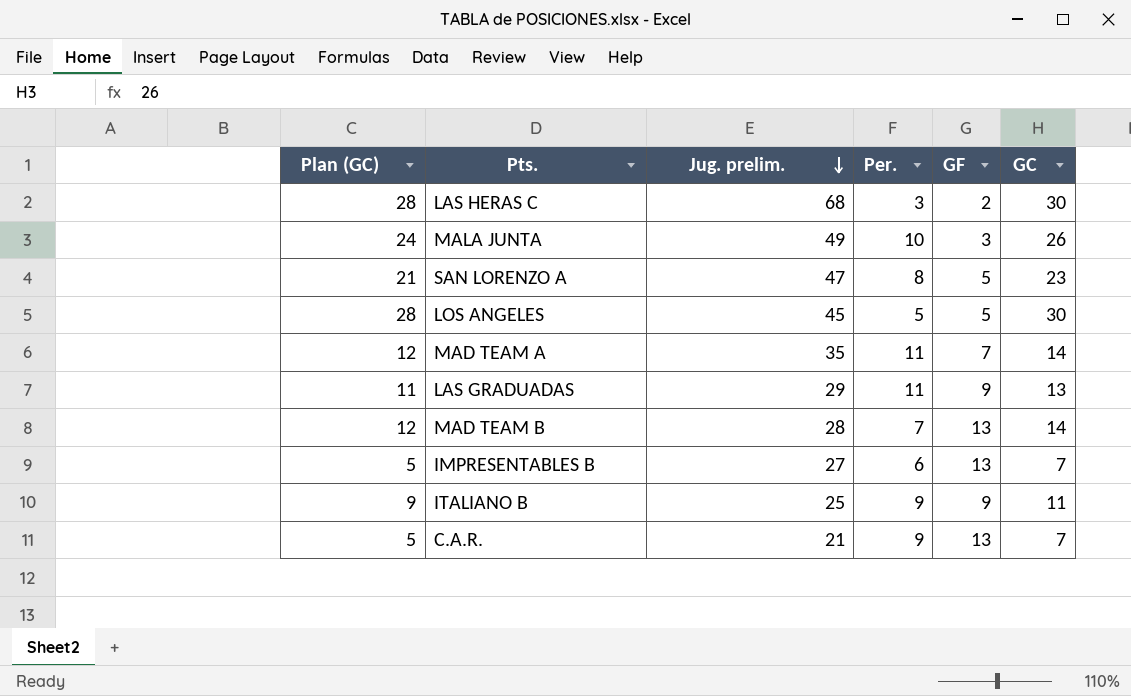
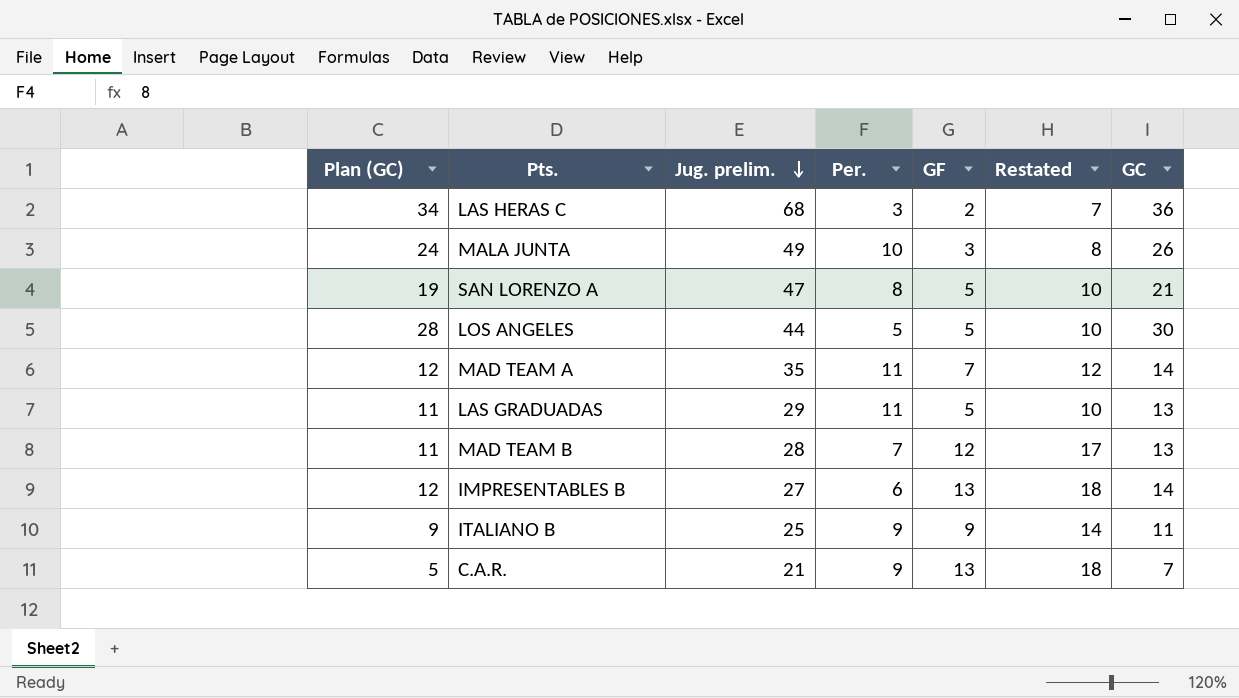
column Restated | formula: none -> [GF] + 5
LAS HERAS C | Plan (GC): 28 -> 34
LAS HERAS C | GC: 30 -> 36
SAN LORENZO A | Plan (GC): 21 -> 19
SAN LORENZO A | GC: 23 -> 21
LOS ANGELES | Jug. prelim.: 45 -> 44
LAS GRADUADAS | GF: 9 -> 5
MAD TEAM B | Plan (GC): 12 -> 11
MAD TEAM B | GF: 13 -> 12
MAD TEAM B | GC: 14 -> 13
IMPRESENTABLES B | Plan (GC): 5 -> 12
IMPRESENTABLES B | GC: 7 -> 14

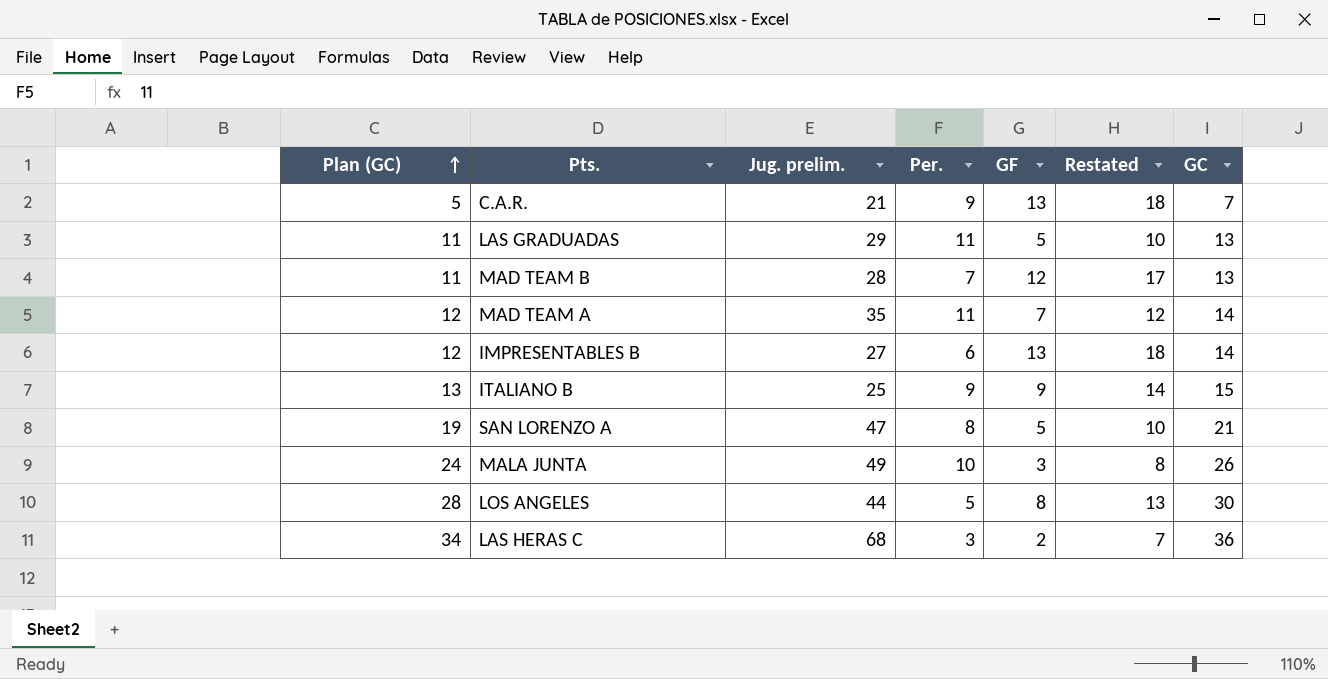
row order: Jug. prelim. descending -> Plan (GC) ascending
ITALIANO B | Plan (GC): 9 -> 13
ITALIANO B | GC: 11 -> 15
LOS ANGELES | GF: 5 -> 8
LOS ANGELES | Restated: 10 -> 13

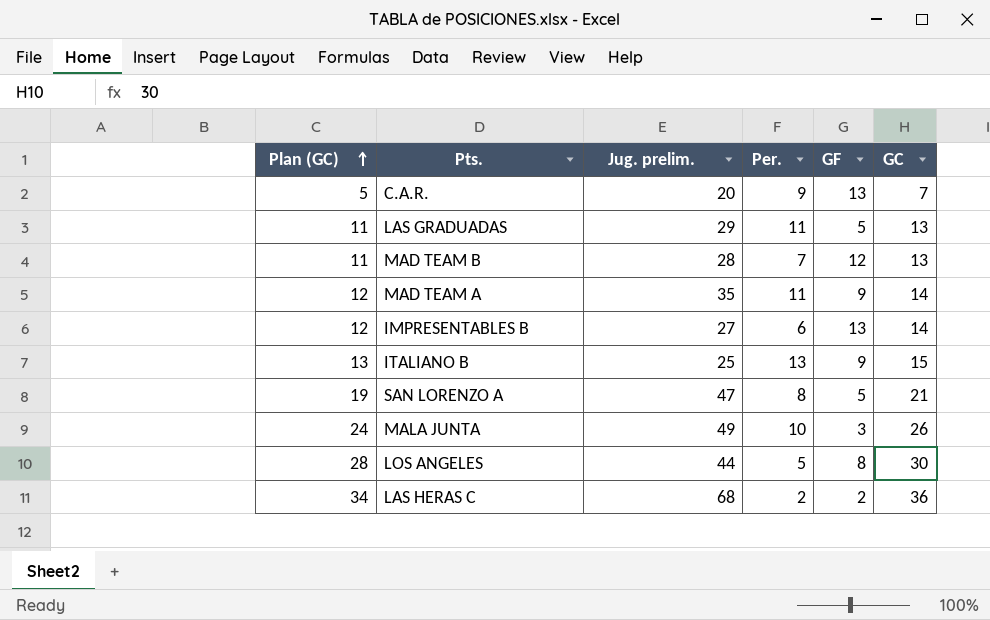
column Restated | formula: [GF] + 5 -> none
C.A.R. | Jug. prelim.: 21 -> 20
MAD TEAM A | GF: 7 -> 9
ITALIANO B | Per.: 9 -> 13
LAS HERAS C | Per.: 3 -> 2

